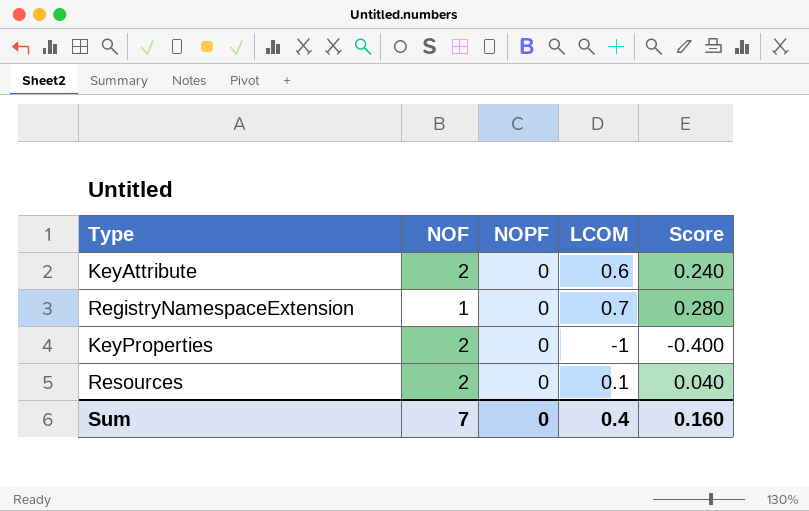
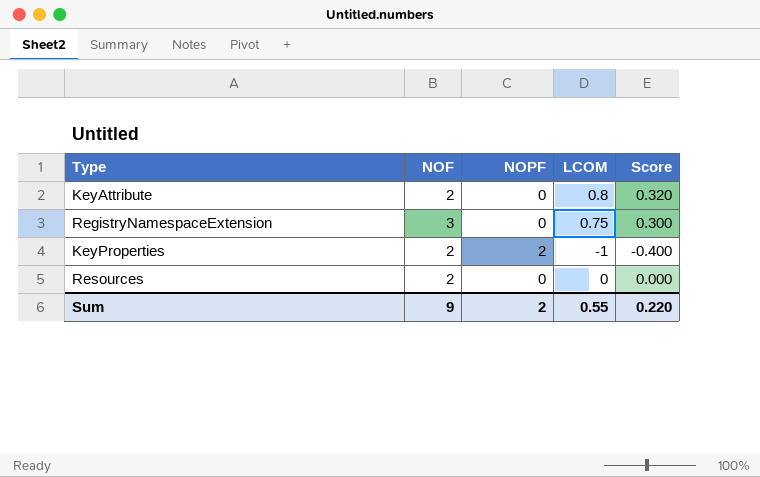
KeyAttribute | LCOM: 0.6 -> 0.8
KeyAttribute | Score: 0.240 -> 0.320
RegistryNamespaceExtension | NOF: 1 -> 3
RegistryNamespaceExtension | LCOM: 0.7 -> 0.75
RegistryNamespaceExtension | Score: 0.280 -> 0.300
KeyProperties | NOPF: 0 -> 2
Resources | LCOM: 0.1 -> 0
Resources | Score: 0.040 -> 0.000
Sum | NOF: 7 -> 9
Sum | NOPF: 0 -> 2
Sum | LCOM: 0.4 -> 0.55
Sum | Score: 0.160 -> 0.220

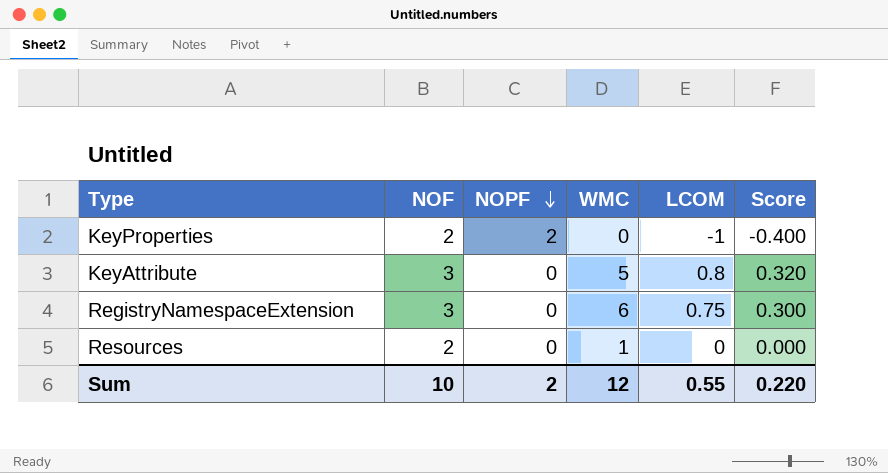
row order: none -> NOPF descending
column WMC | position: none -> 4
KeyAttribute | NOF: 2 -> 3
Sum | NOF: 9 -> 10

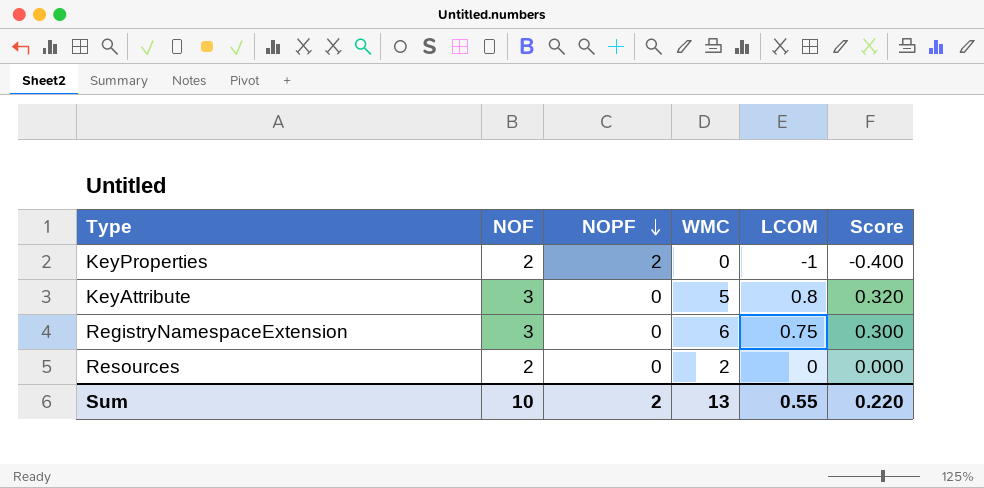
Resources | WMC: 1 -> 2
Sum | WMC: 12 -> 13

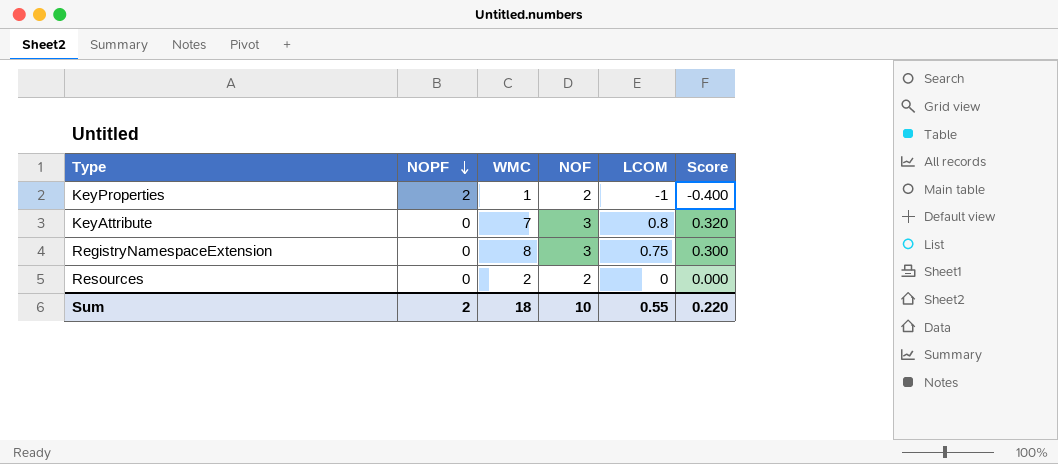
column NOF | position: 2 -> 4
KeyProperties | WMC: 0 -> 1
KeyAttribute | WMC: 5 -> 7
RegistryNamespaceExtension | WMC: 6 -> 8
Sum | WMC: 13 -> 18

